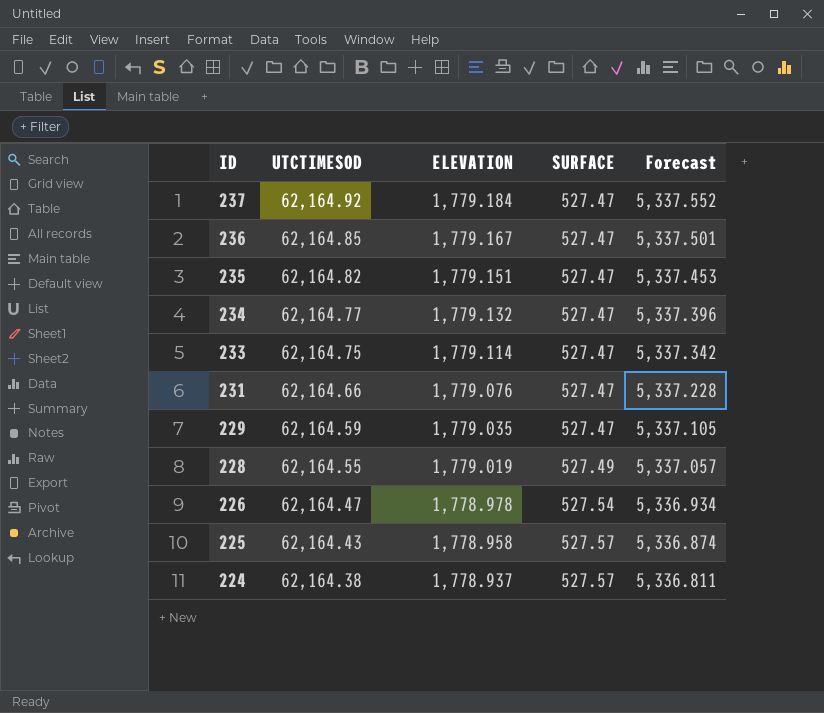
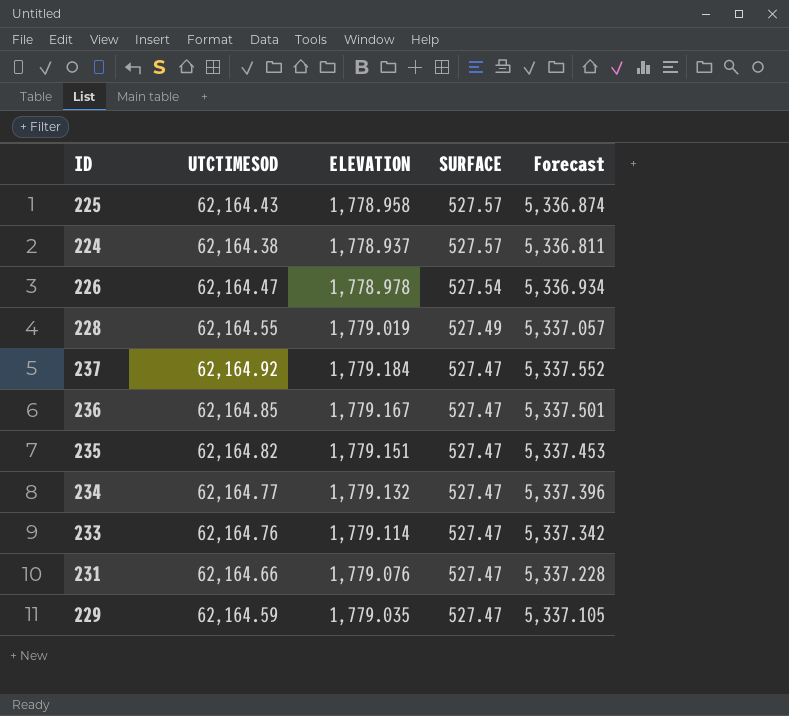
row order: ID descending -> SURFACE descending
233 | UTCTIMESOD: 62,164.75 -> 62,164.76

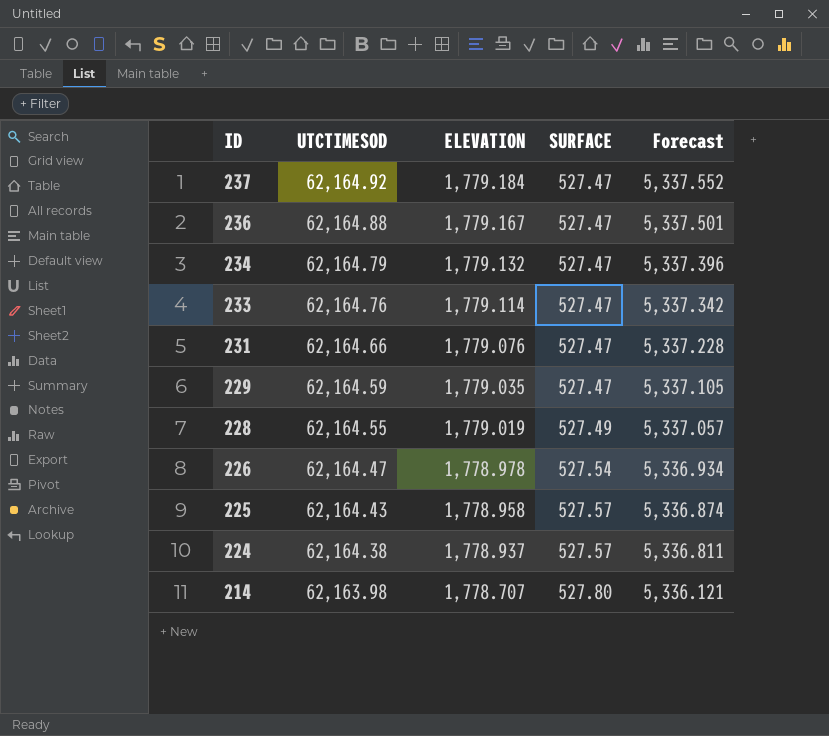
row order: SURFACE descending -> ID descending
row 235: 62,164.82 | 1,779.151 | 527.47 | 5,337.453 -> none
236 | UTCTIMESOD: 62,164.85 -> 62,164.88
234 | UTCTIMESOD: 62,164.77 -> 62,164.79
row 214: none -> 62,163.98 | 1,778.707 | 527.80 | 5,336.121

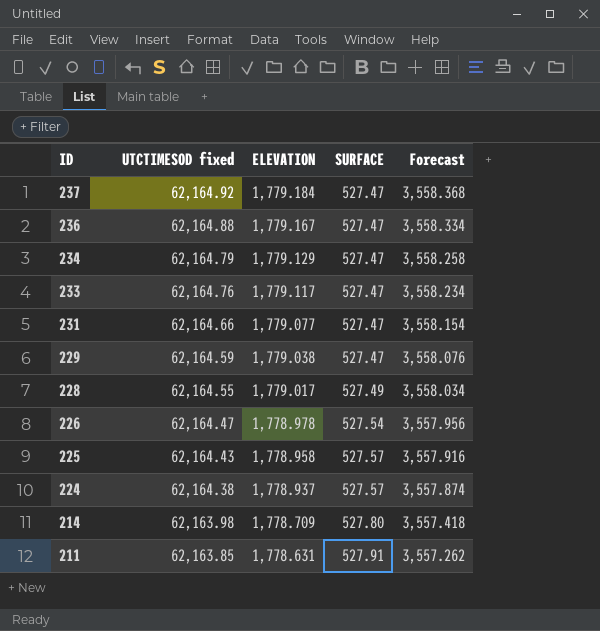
column name: UTCTIMESOD -> UTCTIMESOD fixed
column Forecast | formula: [ELEVATION] * 3 -> [ELEVATION] * 2
234 | ELEVATION: 1,779.132 -> 1,779.129
233 | ELEVATION: 1,779.114 -> 1,779.117
231 | ELEVATION: 1,779.076 -> 1,779.077
229 | ELEVATION: 1,779.035 -> 1,779.038
228 | ELEVATION: 1,779.019 -> 1,779.017
214 | ELEVATION: 1,778.707 -> 1,778.709
row 211: none -> 62,163.85 | 1,778.631 | 527.91 | 3,557.262

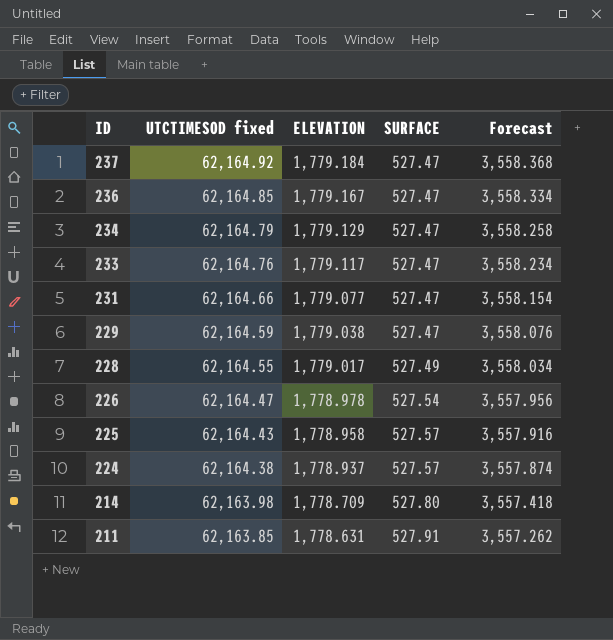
236 | UTCTIMESOD fixed: 62,164.88 -> 62,164.85

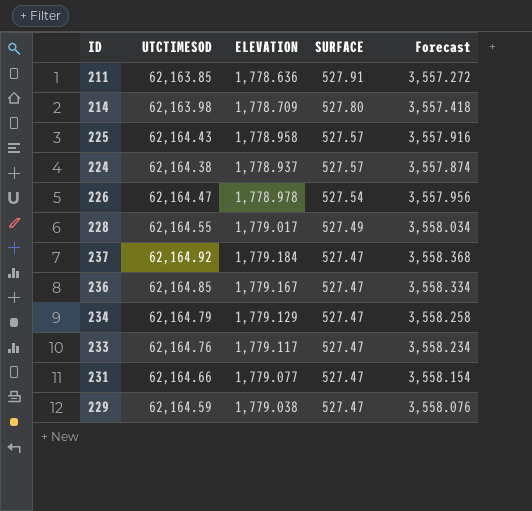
row order: ID descending -> SURFACE descending
column name: UTCTIMESOD fixed -> UTCTIMESOD
211 | ELEVATION: 1,778.631 -> 1,778.636
211 | Forecast: 3,557.262 -> 3,557.272

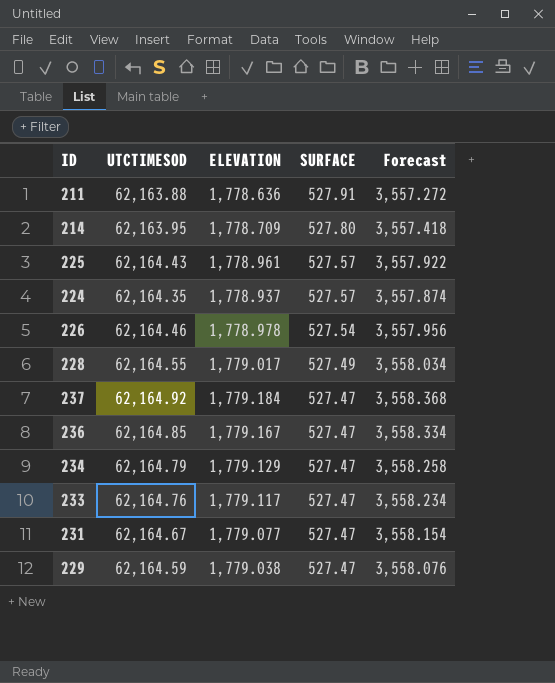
211 | UTCTIMESOD: 62,163.85 -> 62,163.88
214 | UTCTIMESOD: 62,163.98 -> 62,163.95
225 | ELEVATION: 1,778.958 -> 1,778.961
225 | Forecast: 3,557.916 -> 3,557.922
224 | UTCTIMESOD: 62,164.38 -> 62,164.35
226 | UTCTIMESOD: 62,164.47 -> 62,164.46
231 | UTCTIMESOD: 62,164.66 -> 62,164.67

